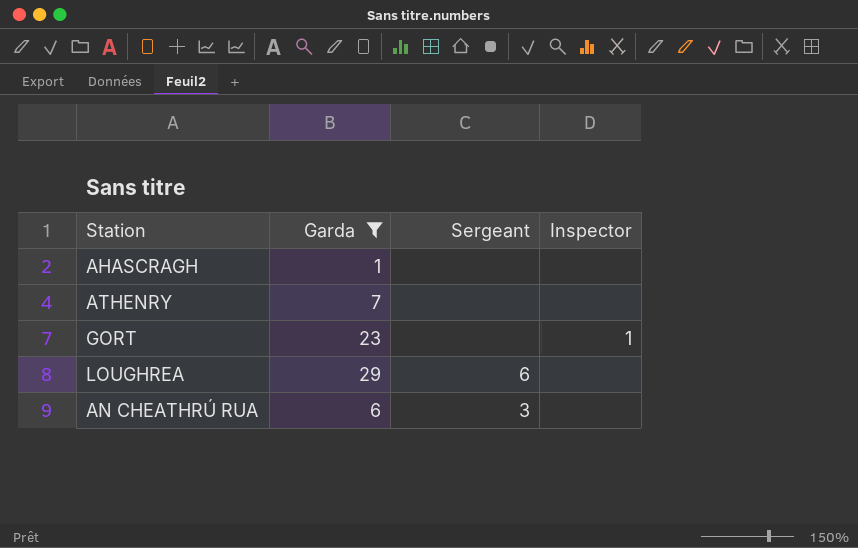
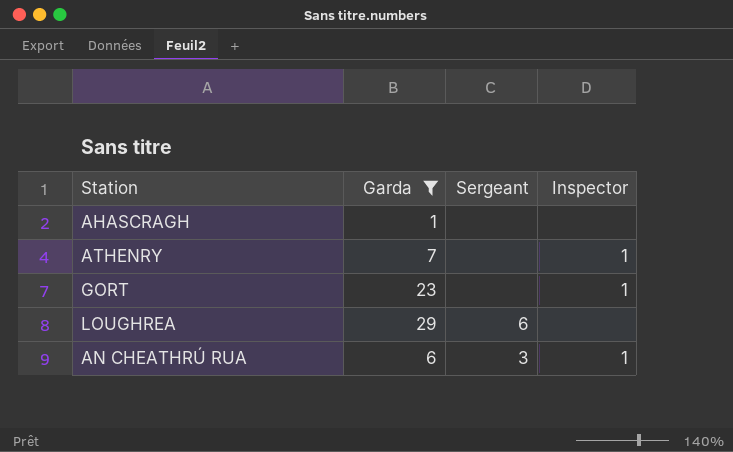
ATHENRY | Inspector: none -> 1
AN CHEATHRÚ RUA | Inspector: none -> 1

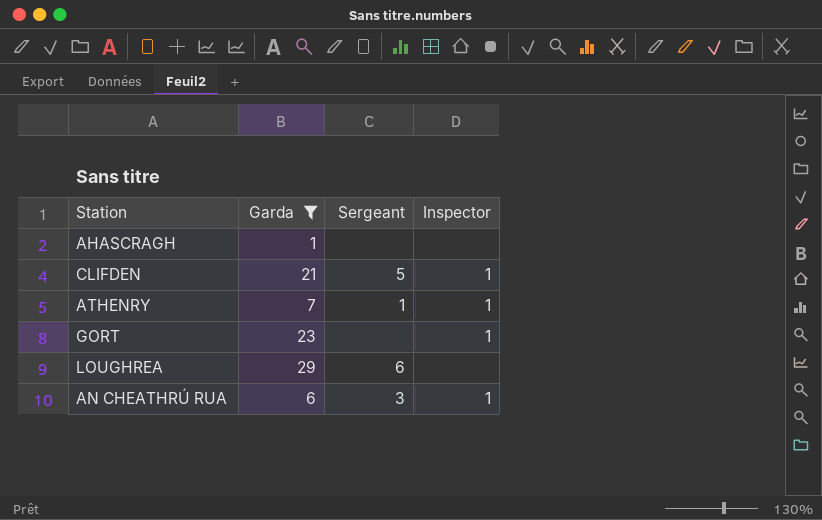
row CLIFDEN: none -> 21 | 5 | 1
ATHENRY | Sergeant: none -> 1

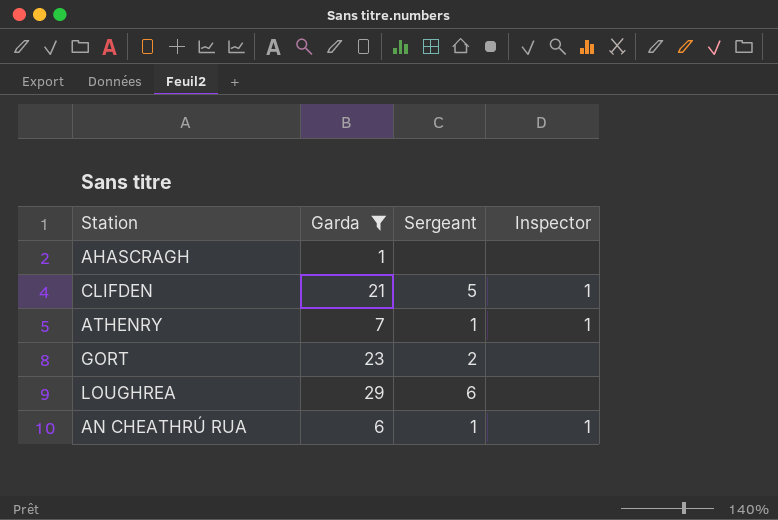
GORT | Sergeant: none -> 2
GORT | Inspector: 1 -> none
AN CHEATHRÚ RUA | Sergeant: 3 -> 1

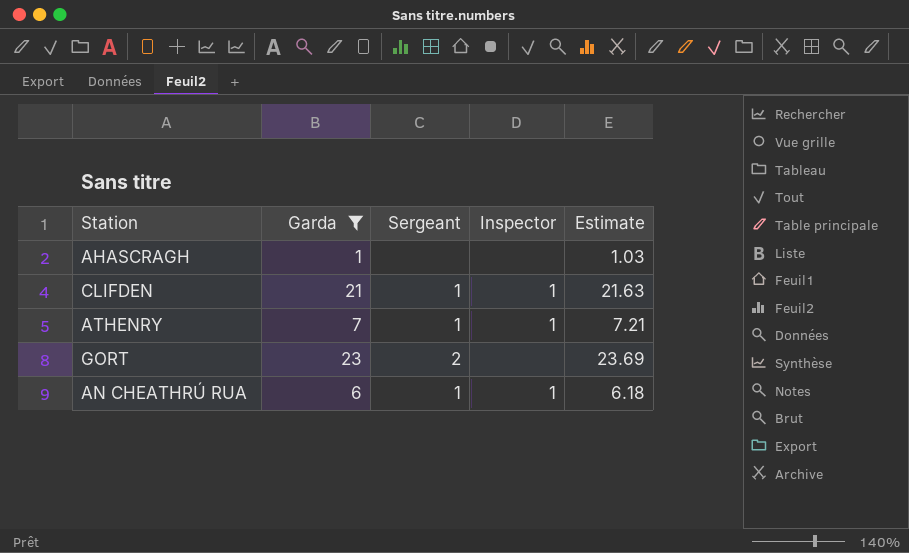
column Estimate | formula: none -> [Garda] * 1.03
row LOUGHREA: 29 | 6 | none -> none
CLIFDEN | Sergeant: 5 -> 1

